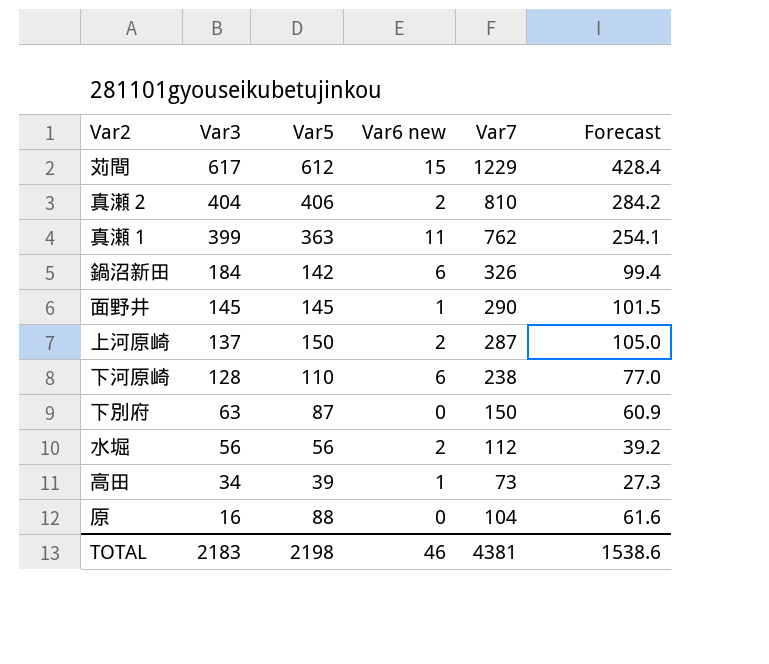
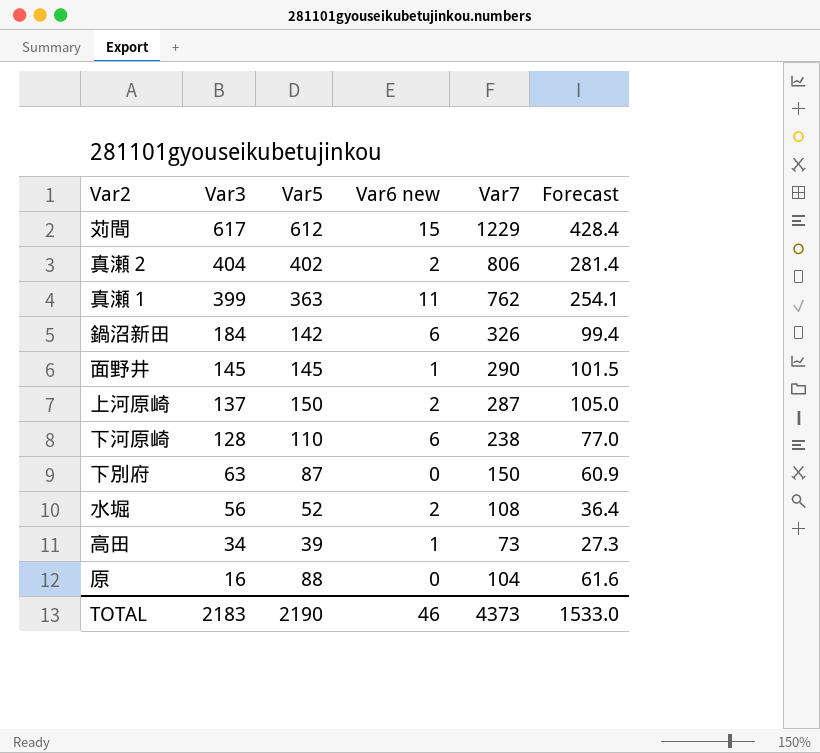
真瀬２ | Var5: 406 -> 402
真瀬２ | Var7: 810 -> 806
真瀬２ | Forecast: 284.2 -> 281.4
水堀 | Var5: 56 -> 52
水堀 | Var7: 112 -> 108
水堀 | Forecast: 39.2 -> 36.4
TOTAL | Var5: 2198 -> 2190
TOTAL | Var7: 4381 -> 4373
TOTAL | Forecast: 1538.6 -> 1533.0

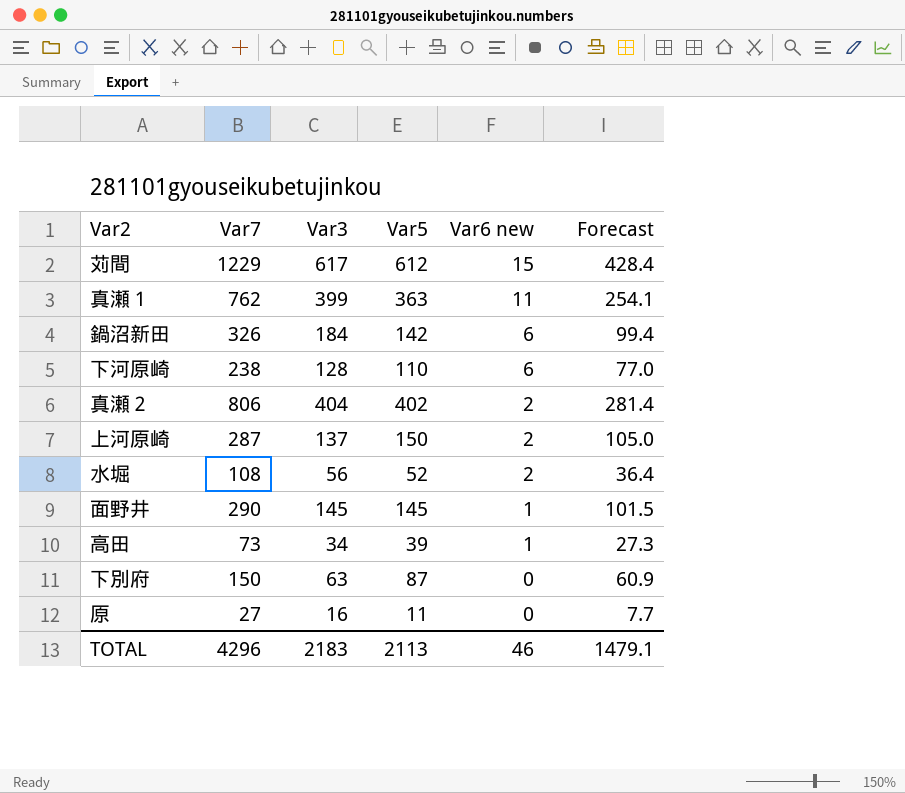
row order: Var3 descending -> Var6 new descending
column Var7 | position: 5 -> 2
原 | Var7: 104 -> 27
原 | Var5: 88 -> 11
原 | Forecast: 61.6 -> 7.7
TOTAL | Var7: 4373 -> 4296
TOTAL | Var5: 2190 -> 2113
TOTAL | Forecast: 1533.0 -> 1479.1

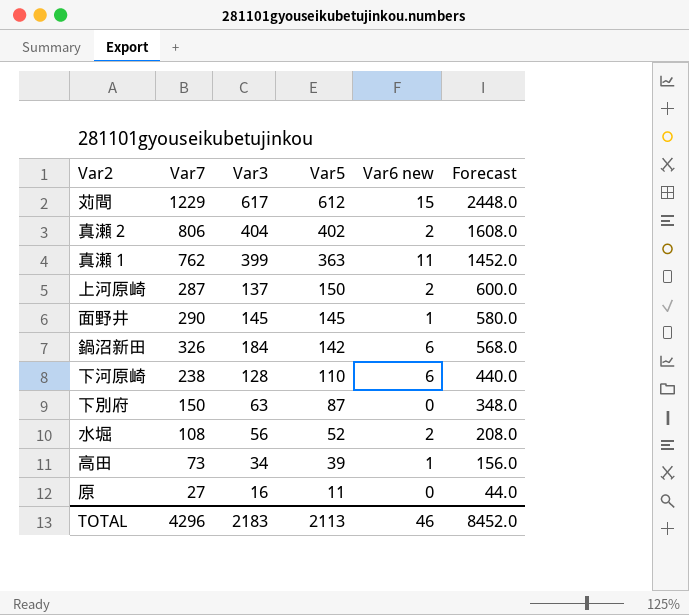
row order: Var6 new descending -> Var5 descending
column Forecast | formula: [Var5] * 0.7 -> [Var5] * 4
TOTAL | Forecast: 1479.1 -> 8452.0

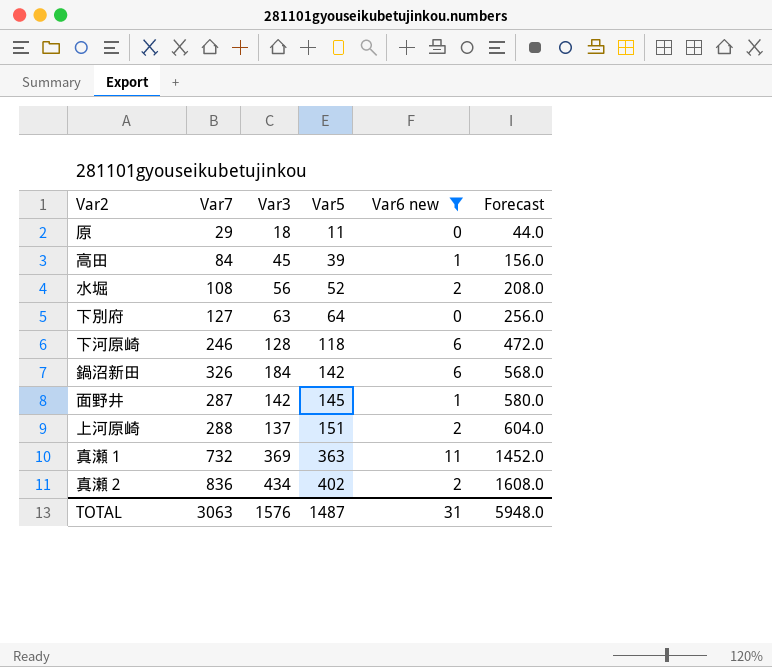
filter: none -> Var6 new != 15
row order: Var5 descending -> Var5 ascending
原 | Var7: 27 -> 29
原 | Var3: 16 -> 18
高田 | Var7: 73 -> 84
高田 | Var3: 34 -> 45
下別府 | Var7: 150 -> 127
下別府 | Var5: 87 -> 64
下別府 | Forecast: 348.0 -> 256.0
下河原崎 | Var7: 238 -> 246
下河原崎 | Var5: 110 -> 118
下河原崎 | Forecast: 440.0 -> 472.0
面野井 | Var7: 290 -> 287
面野井 | Var3: 145 -> 142
上河原崎 | Var7: 287 -> 288
上河原崎 | Var5: 150 -> 151
上河原崎 | Forecast: 600.0 -> 604.0
真瀬１ | Var7: 762 -> 732
真瀬１ | Var3: 399 -> 369
真瀬２ | Var7: 806 -> 836
真瀬２ | Var3: 404 -> 434
TOTAL | Var7: 4296 -> 3063
TOTAL | Var3: 2183 -> 1576
TOTAL | Var5: 2113 -> 1487
TOTAL | Var6 new: 46 -> 31
TOTAL | Forecast: 8452.0 -> 5948.0

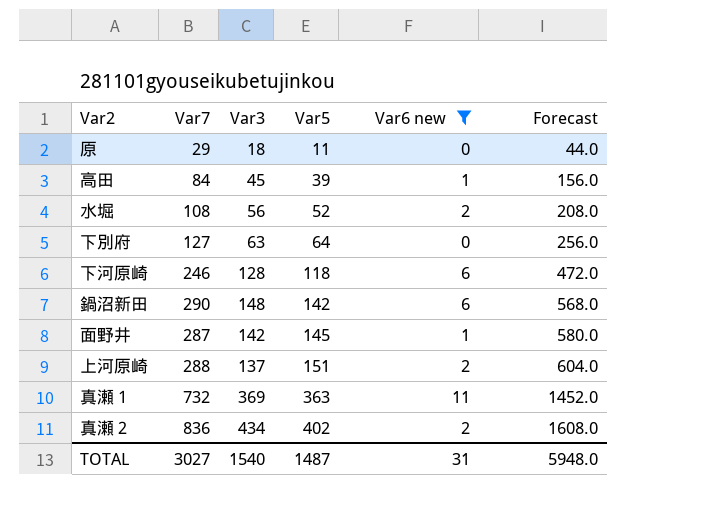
鍋沼新田 | Var7: 326 -> 290
鍋沼新田 | Var3: 184 -> 148
TOTAL | Var7: 3063 -> 3027
TOTAL | Var3: 1576 -> 1540

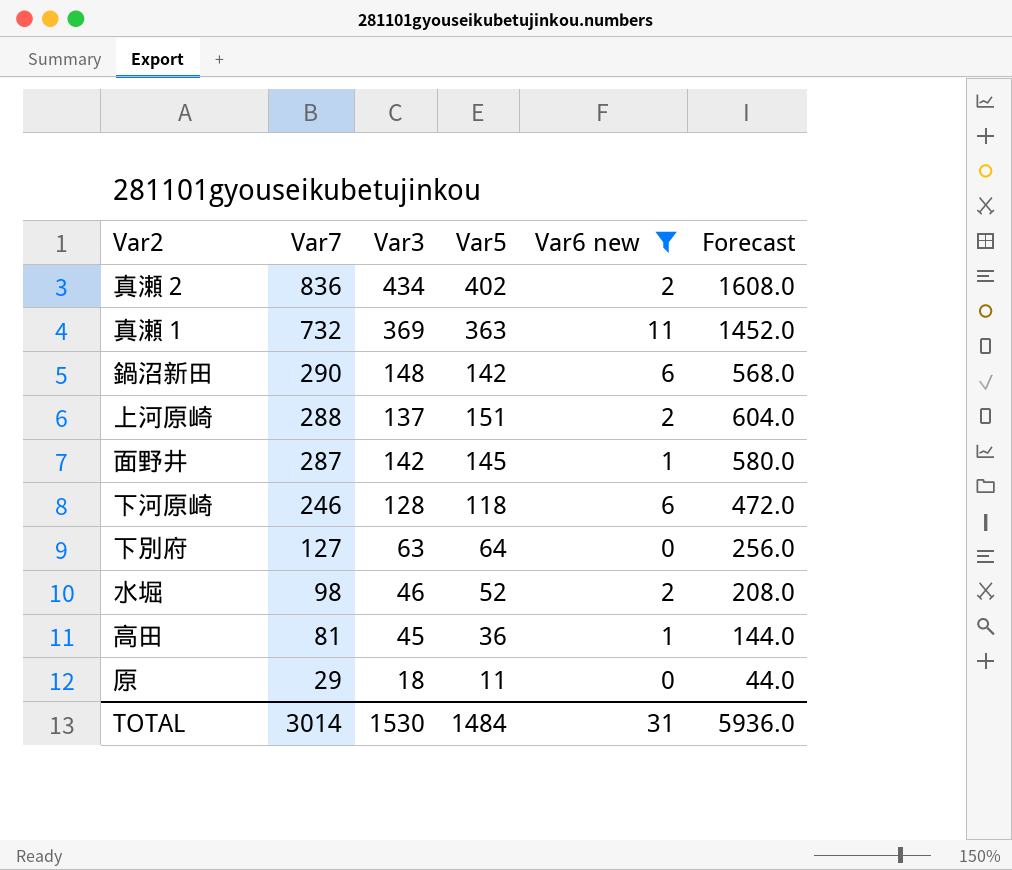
row order: Var5 ascending -> Var7 descending
水堀 | Var7: 108 -> 98
水堀 | Var3: 56 -> 46
高田 | Var7: 84 -> 81
高田 | Var5: 39 -> 36
高田 | Forecast: 156.0 -> 144.0
TOTAL | Var7: 3027 -> 3014
TOTAL | Var3: 1540 -> 1530
TOTAL | Var5: 1487 -> 1484
TOTAL | Forecast: 5948.0 -> 5936.0

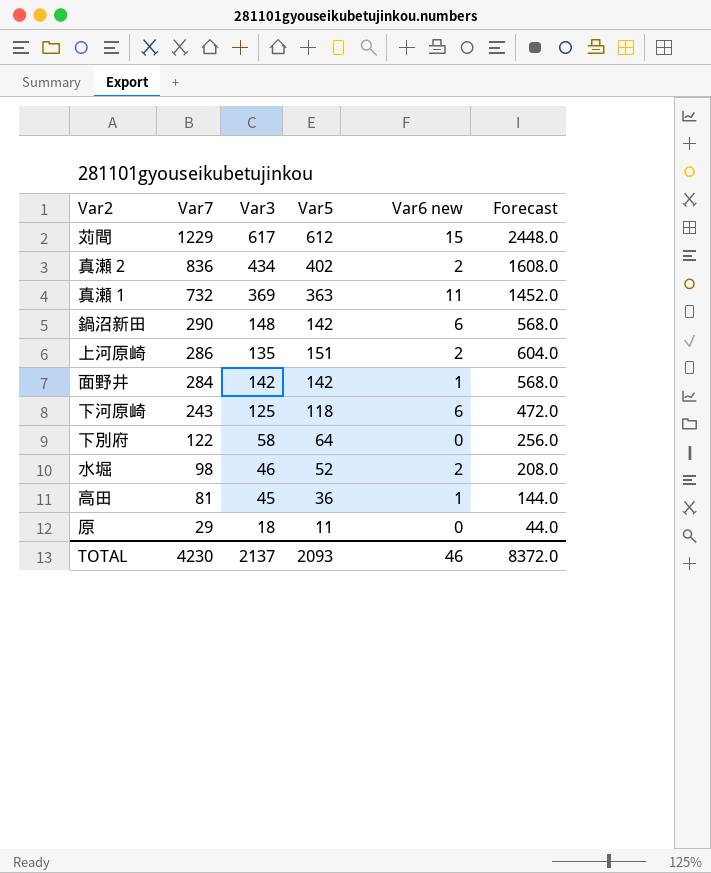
filter: Var6 new != 15 -> none
上河原崎 | Var7: 288 -> 286
上河原崎 | Var3: 137 -> 135
面野井 | Var7: 287 -> 284
面野井 | Var5: 145 -> 142
面野井 | Forecast: 580.0 -> 568.0
下河原崎 | Var7: 246 -> 243
下河原崎 | Var3: 128 -> 125
下別府 | Var7: 127 -> 122
下別府 | Var3: 63 -> 58
TOTAL | Var7: 3014 -> 4230
TOTAL | Var3: 1530 -> 2137
TOTAL | Var5: 1484 -> 2093
TOTAL | Var6 new: 31 -> 46
TOTAL | Forecast: 5936.0 -> 8372.0

